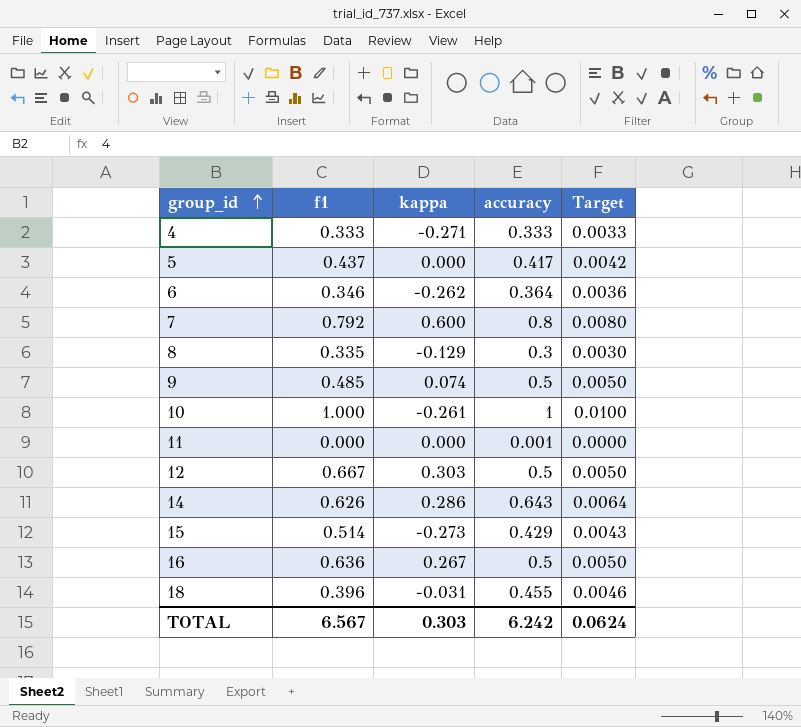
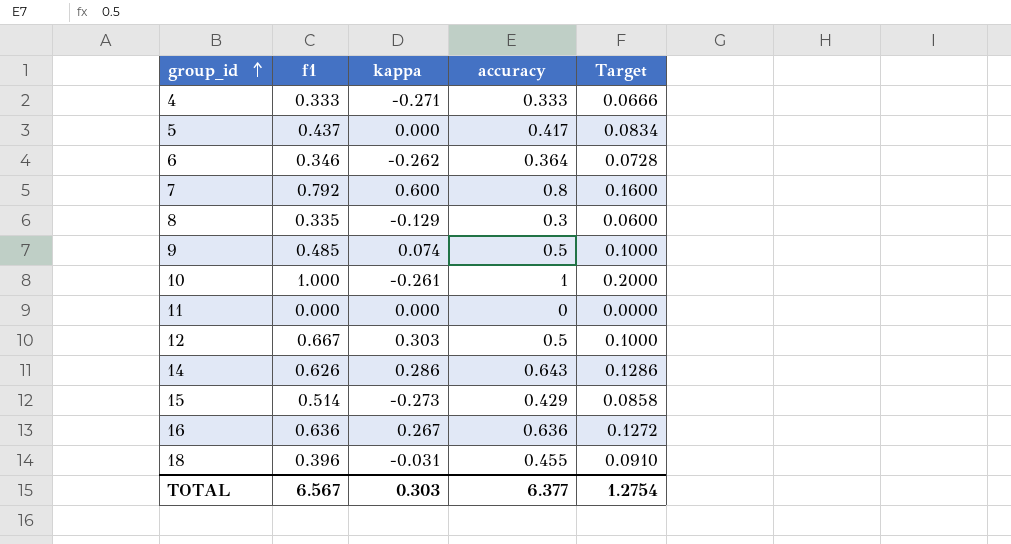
column Target | formula: [accuracy] * 0.01 -> [accuracy] * 0.2
11 | accuracy: 0.001 -> 0
16 | accuracy: 0.5 -> 0.636
TOTAL | accuracy: 6.242 -> 6.377
TOTAL | Target: 0.0624 -> 1.2754

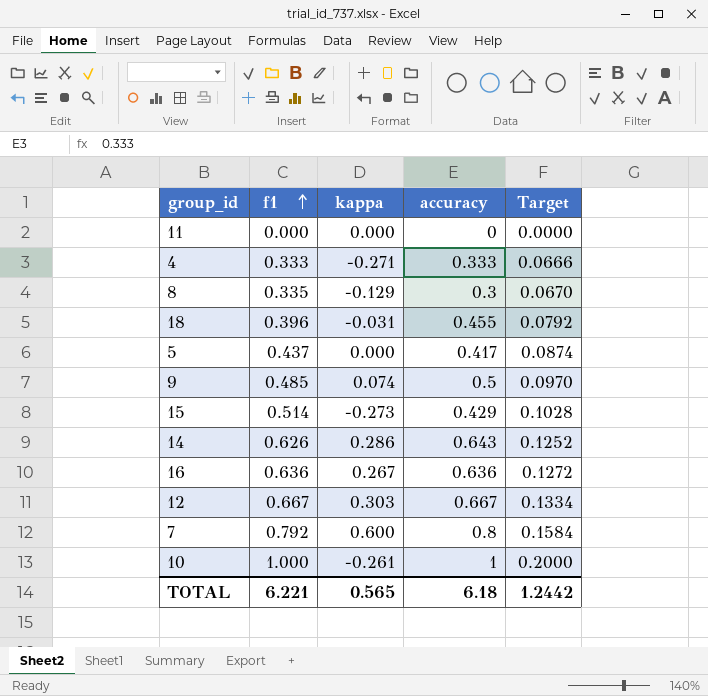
row order: group_id ascending -> f1 ascending
column Target | formula: [accuracy] * 0.2 -> [f1] * 0.2
row 6: 0.346 | -0.262 | 0.364 | 0.0728 -> none
12 | accuracy: 0.5 -> 0.667
TOTAL | f1: 6.567 -> 6.221
TOTAL | kappa: 0.303 -> 0.565
TOTAL | accuracy: 6.377 -> 6.18
TOTAL | Target: 1.2754 -> 1.2442

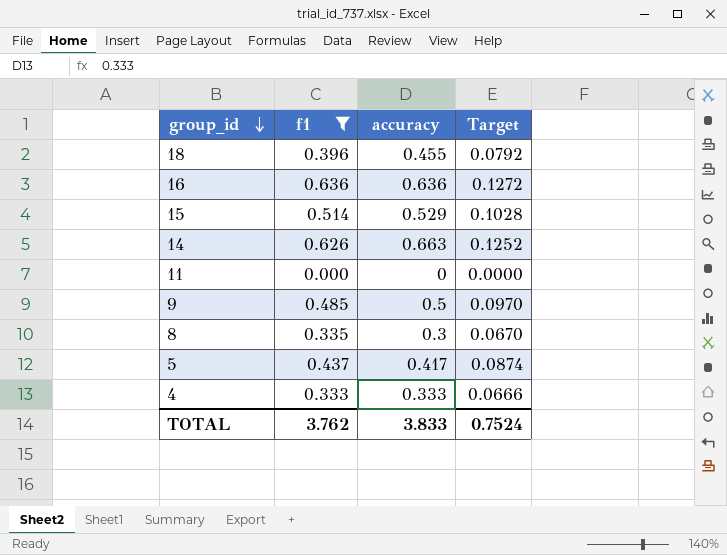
filter: none -> f1 <= 0.636
row order: f1 ascending -> group_id descending
column kappa | position: 3 -> none
15 | accuracy: 0.429 -> 0.529
14 | accuracy: 0.643 -> 0.663
TOTAL | f1: 6.221 -> 3.762
TOTAL | accuracy: 6.18 -> 3.833
TOTAL | Target: 1.2442 -> 0.7524

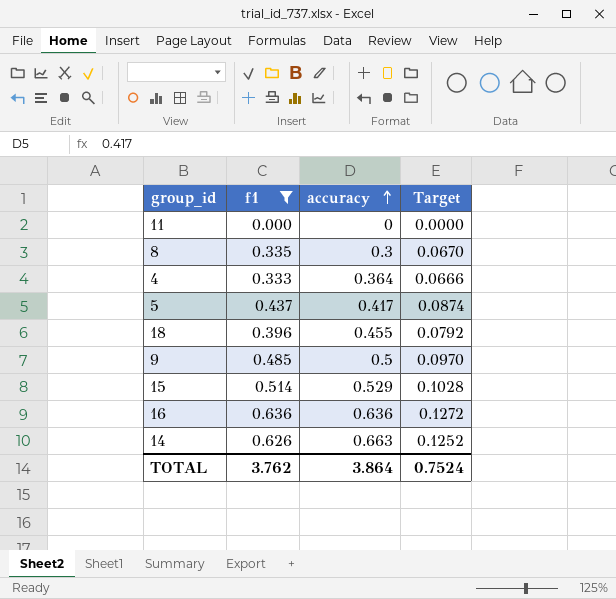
row order: group_id descending -> accuracy ascending
4 | accuracy: 0.333 -> 0.364
TOTAL | accuracy: 3.833 -> 3.864

